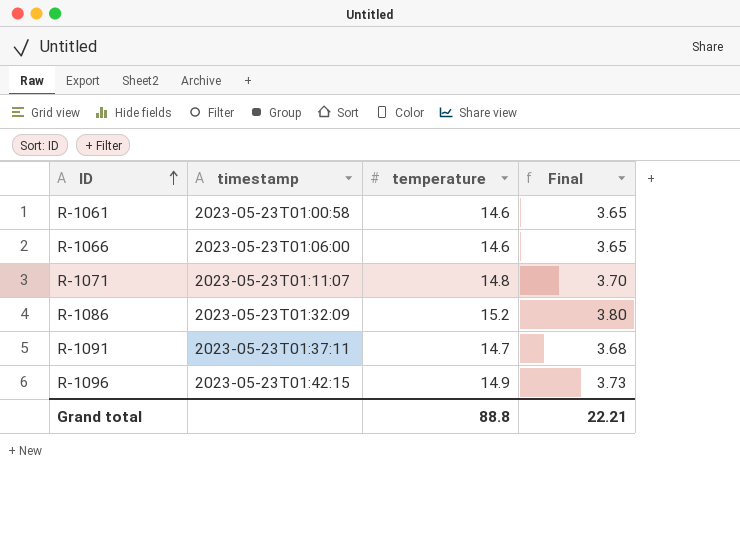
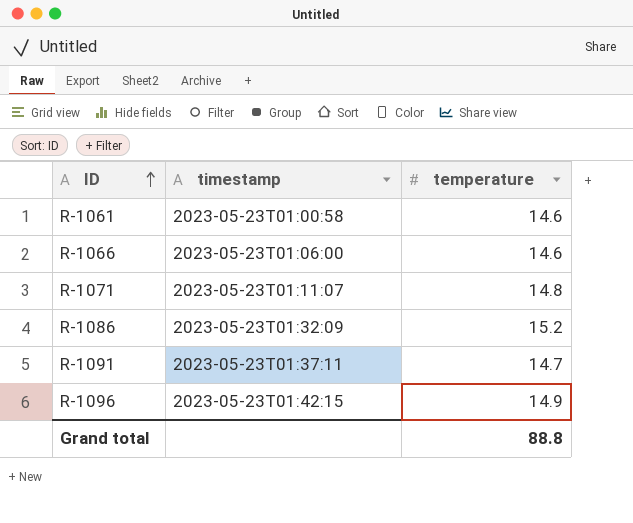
column Final | formula: [temperature] * 0.25 -> none

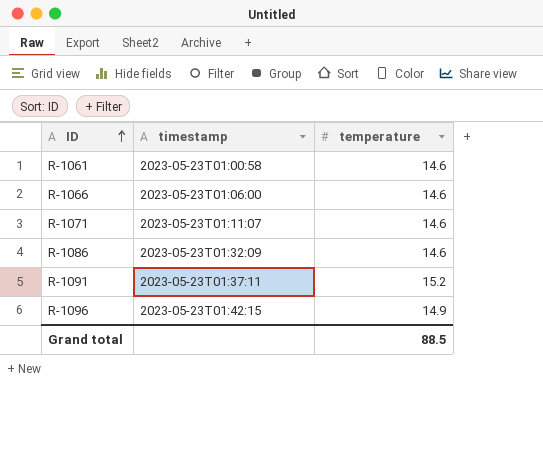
R-1071 | temperature: 14.8 -> 14.6
R-1086 | temperature: 15.2 -> 14.6
R-1091 | temperature: 14.7 -> 15.2
Grand total | temperature: 88.8 -> 88.5

